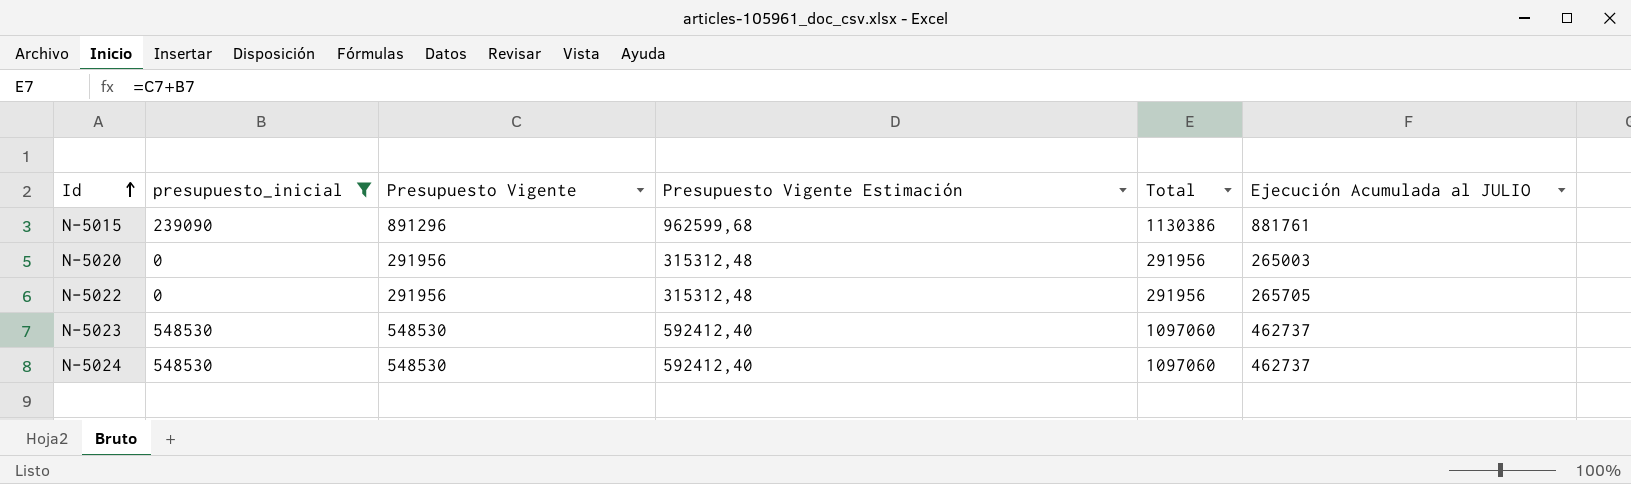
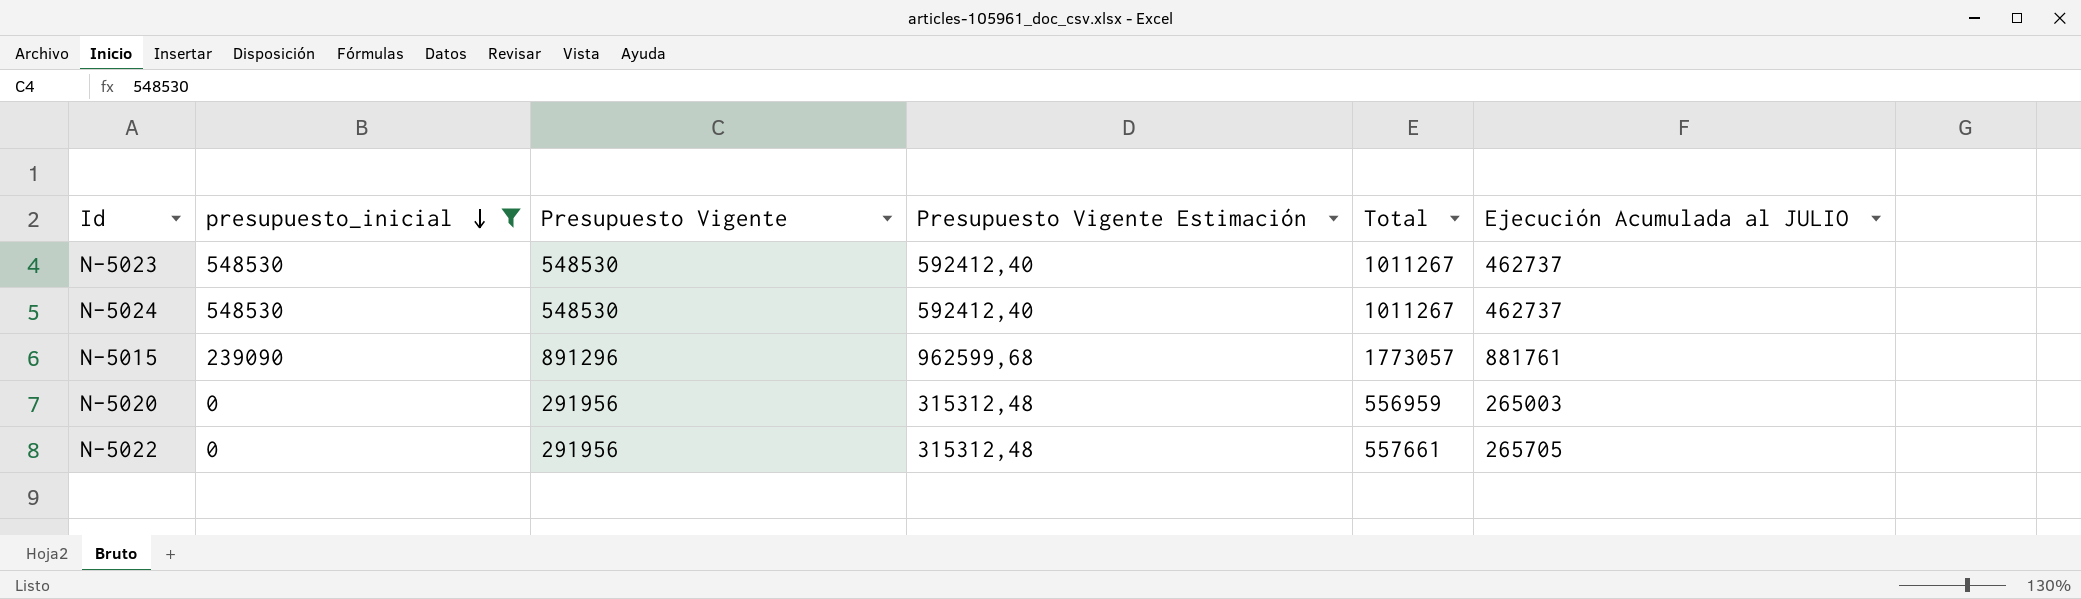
row order: Id ascending -> presupuesto_inicial descending
column Total | formula: [presupuesto_inicial] + [Presupuesto Vigente] -> [Presupuesto Vigente] + [Ejecución Acumulada al JULIO]

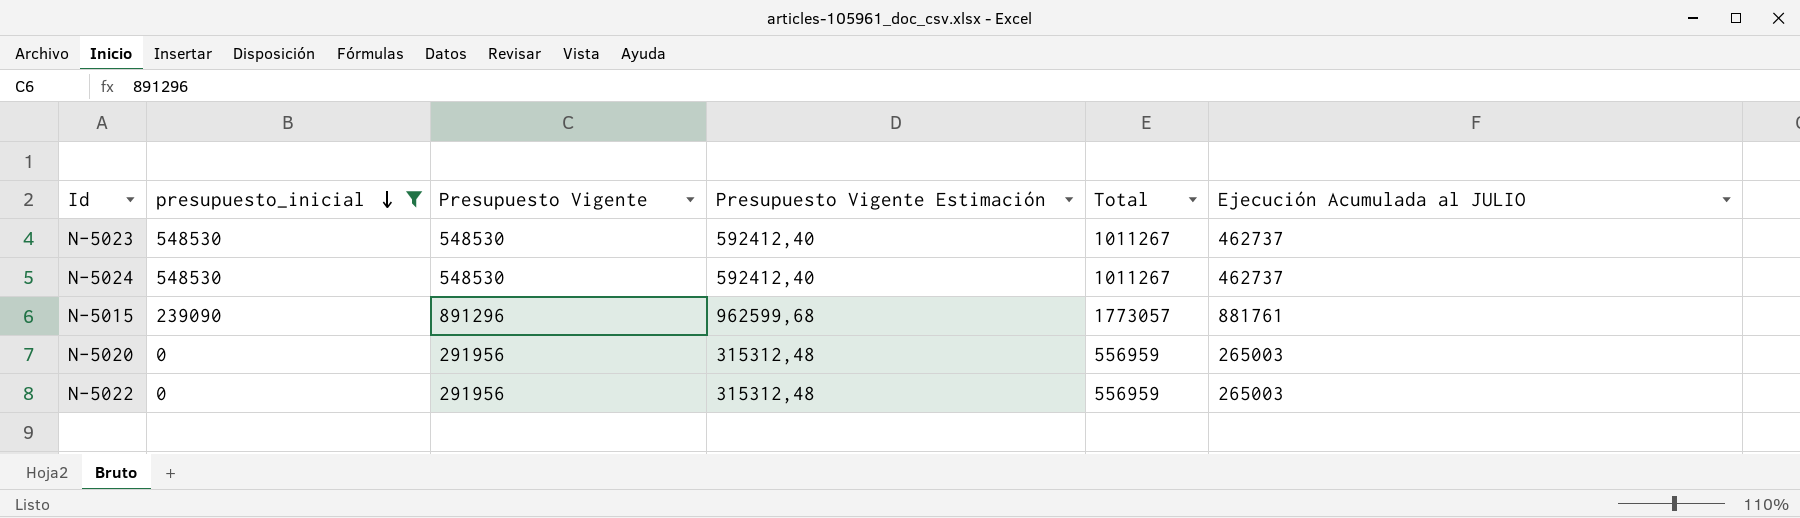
N-5022 | Total: 557661 -> 556959
N-5022 | Ejecución Acumulada al JULIO: 265705 -> 265003

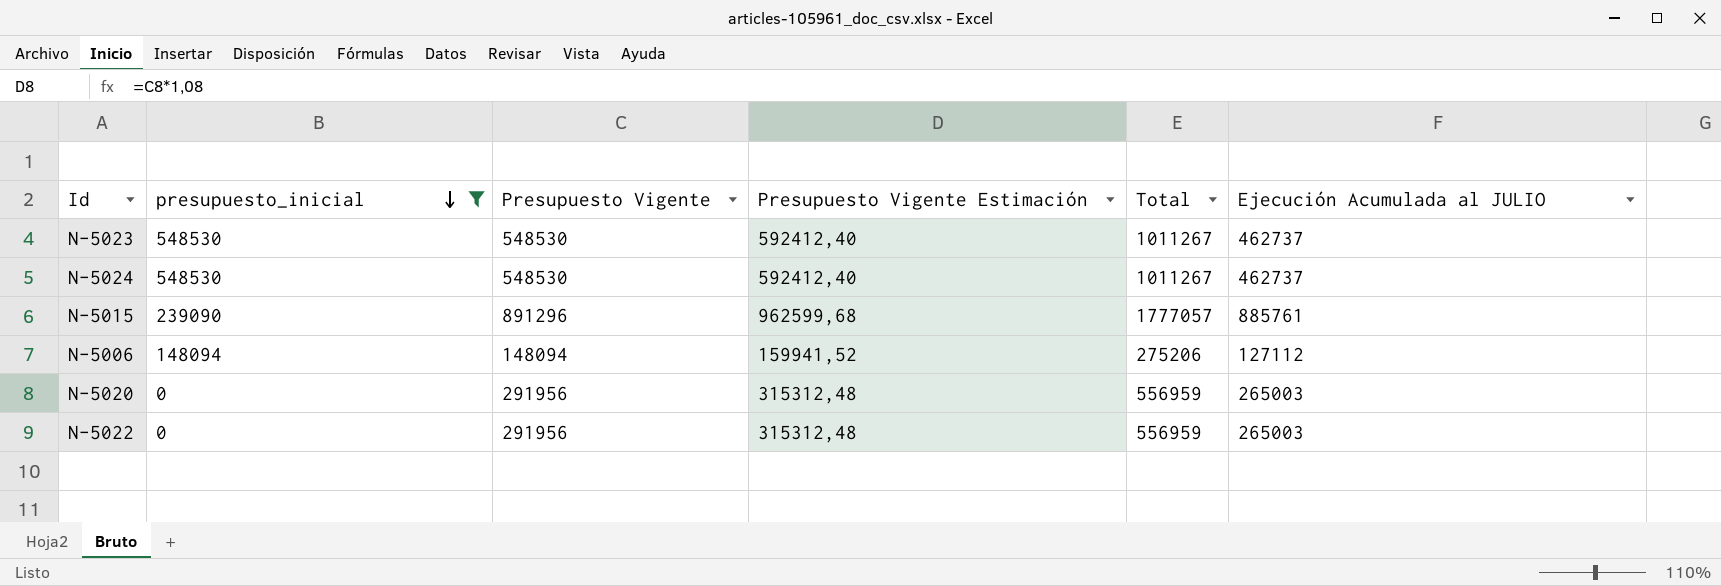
N-5015 | Total: 1773057 -> 1777057
N-5015 | Ejecución Acumulada al JULIO: 881761 -> 885761
row N-5006: none -> 148094 | 148094 | 159941,52 | 275206 | 127112

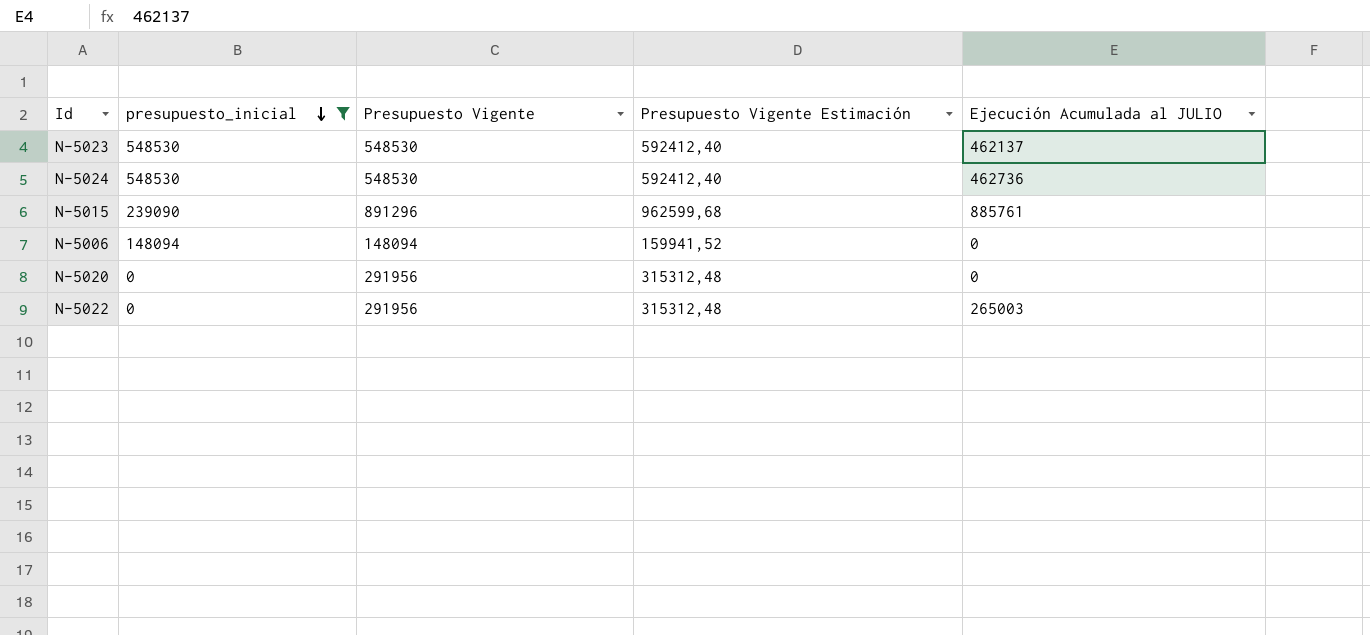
column Total | formula: [Presupuesto Vigente] + [Ejecución Acumulada al JULIO] -> none
N-5023 | Ejecución Acumulada al JULIO: 462737 -> 462137
N-5024 | Ejecución Acumulada al JULIO: 462737 -> 462736
N-5006 | Ejecución Acumulada al JULIO: 127112 -> 0
N-5020 | Ejecución Acumulada al JULIO: 265003 -> 0

